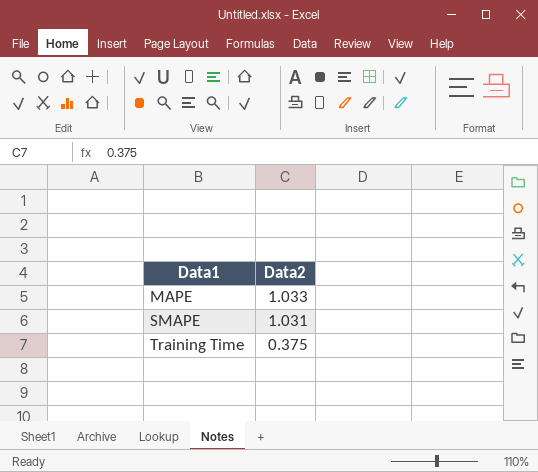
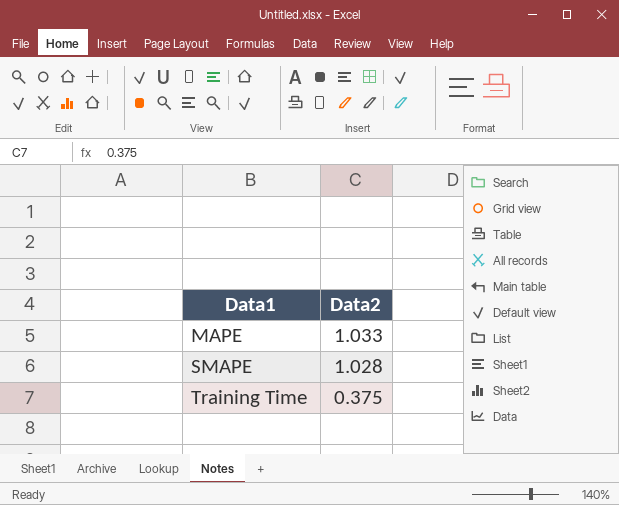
SMAPE | Data2: 1.031 -> 1.028

